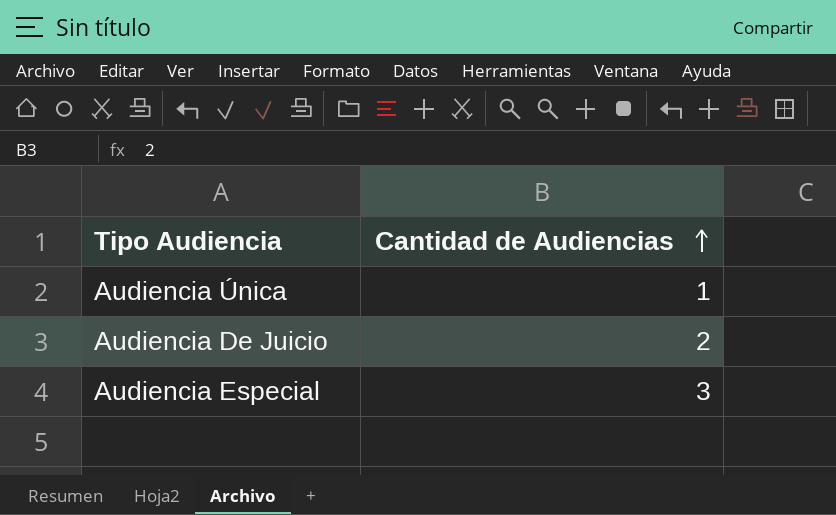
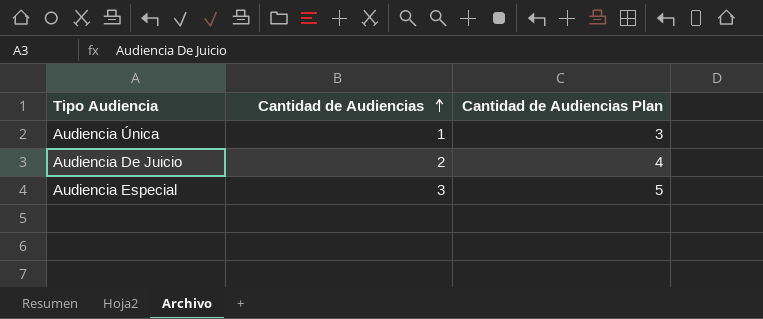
column Cantidad de Audiencias Plan | formula: none -> [Cantidad de Audiencias] + 2

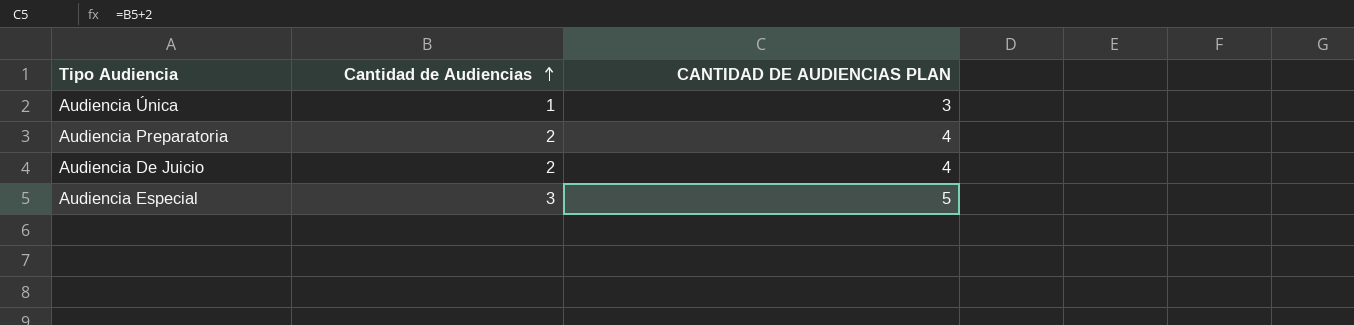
column name: Cantidad de Audiencias Plan -> CANTIDAD DE AUDIENCIAS PLAN
row Audiencia Preparatoria: none -> 2 | 4

